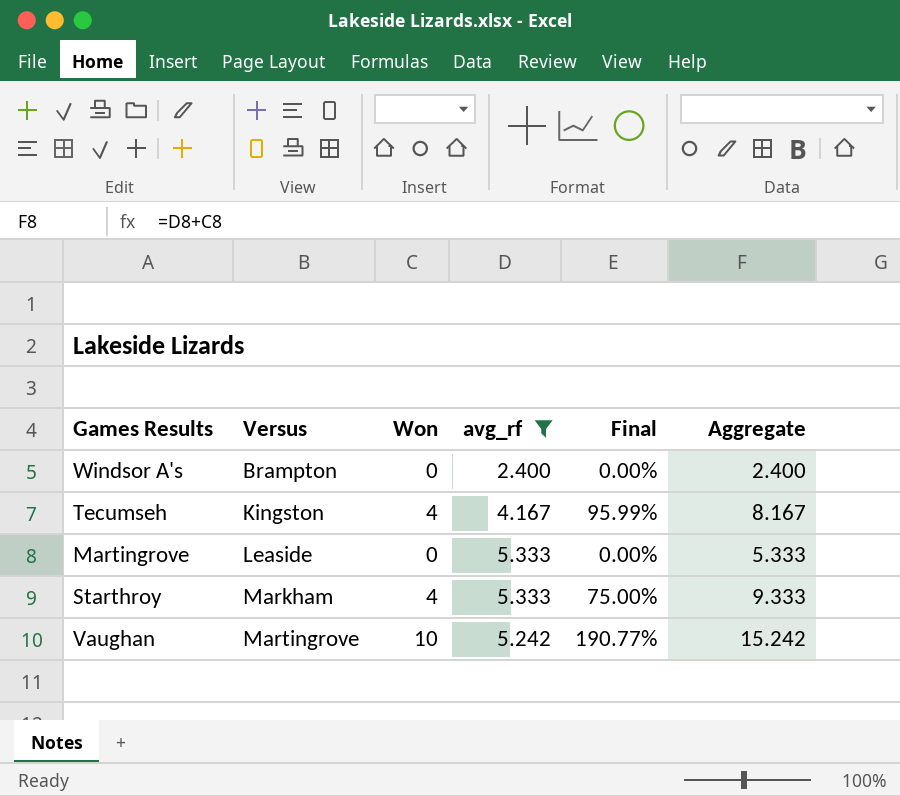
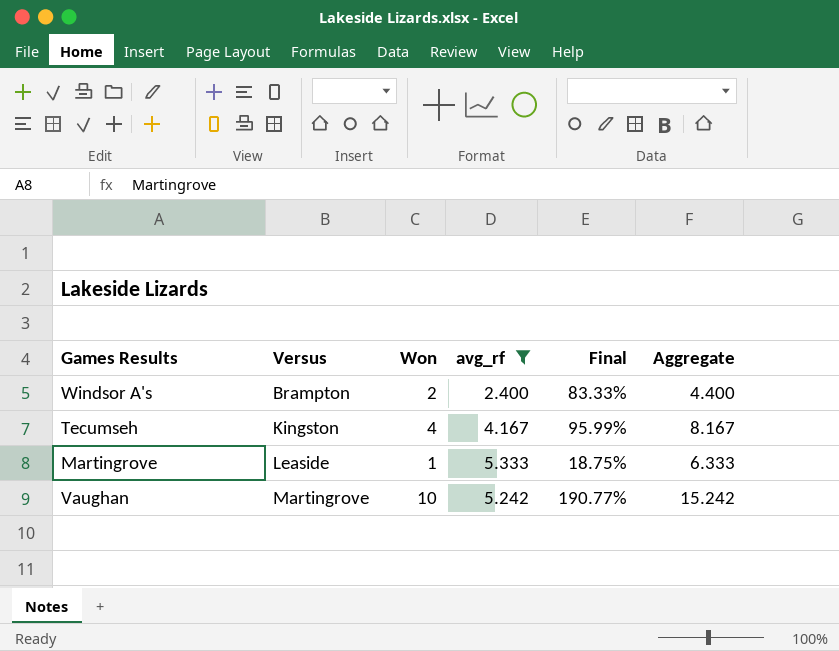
row Starthroy: Markham | 4 | 5.333 | 75.00% | 9.333 -> none
Windsor A's | Won: 0 -> 2
Windsor A's | Final: 0.00% -> 83.33%
Windsor A's | Aggregate: 2.400 -> 4.400
Martingrove | Won: 0 -> 1
Martingrove | Final: 0.00% -> 18.75%
Martingrove | Aggregate: 5.333 -> 6.333

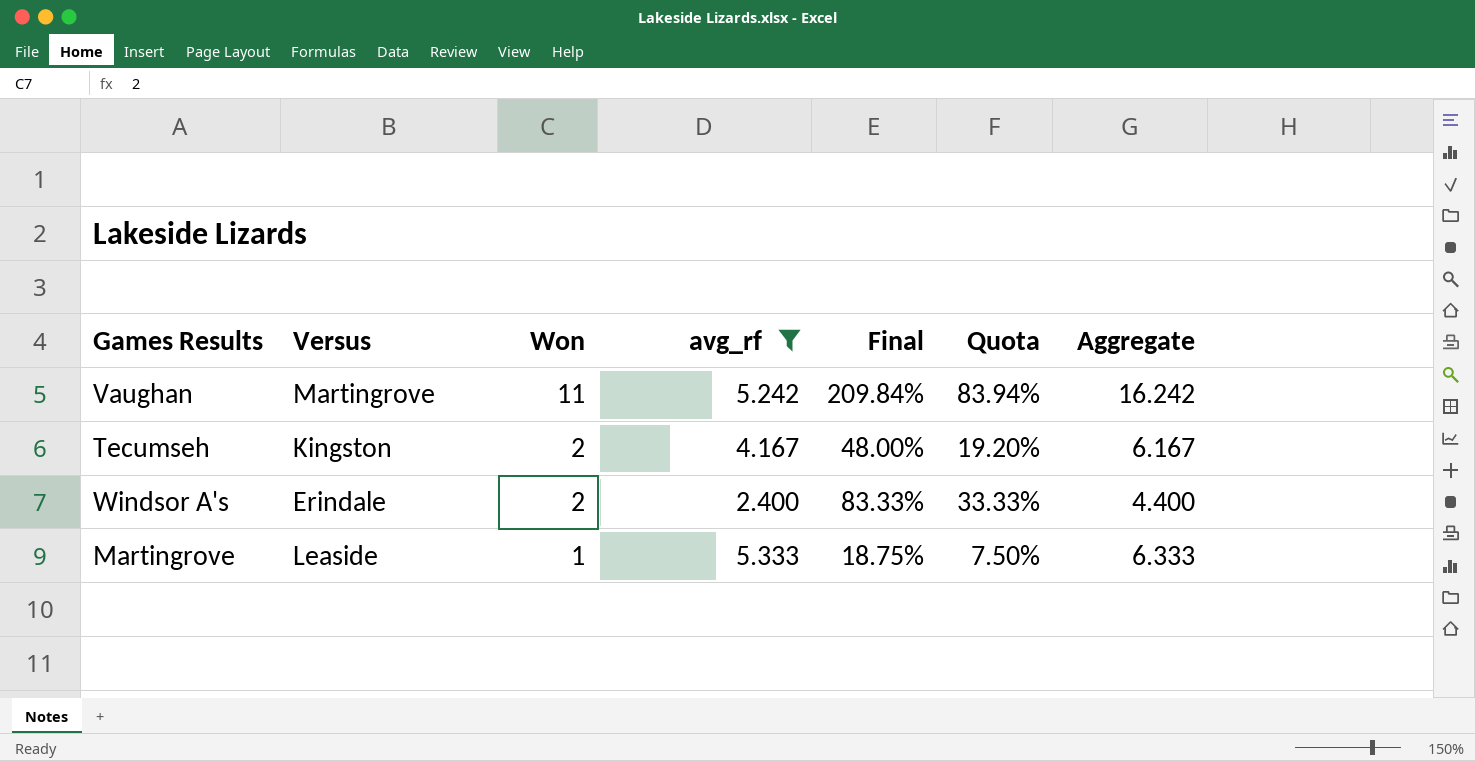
row order: Versus ascending -> Won descending
column Quota | formula: none -> [Final] * 0.4
Vaughan | Won: 10 -> 11
Vaughan | Final: 190.77% -> 209.84%
Vaughan | Aggregate: 15.242 -> 16.242
Tecumseh | Won: 4 -> 2
Tecumseh | Final: 95.99% -> 48.00%
Tecumseh | Aggregate: 8.167 -> 6.167
Windsor A's | Versus: Brampton -> Erindale

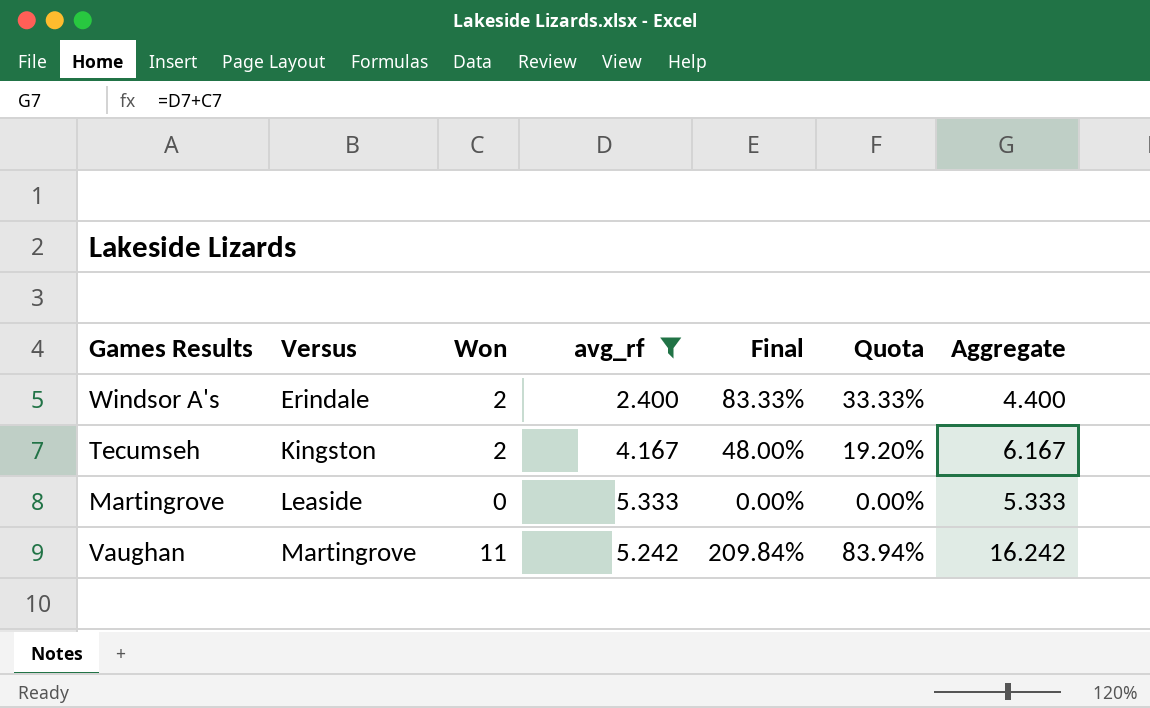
row order: Won descending -> Versus ascending
Martingrove | Won: 1 -> 0
Martingrove | Final: 18.75% -> 0.00%
Martingrove | Quota: 7.50% -> 0.00%
Martingrove | Aggregate: 6.333 -> 5.333

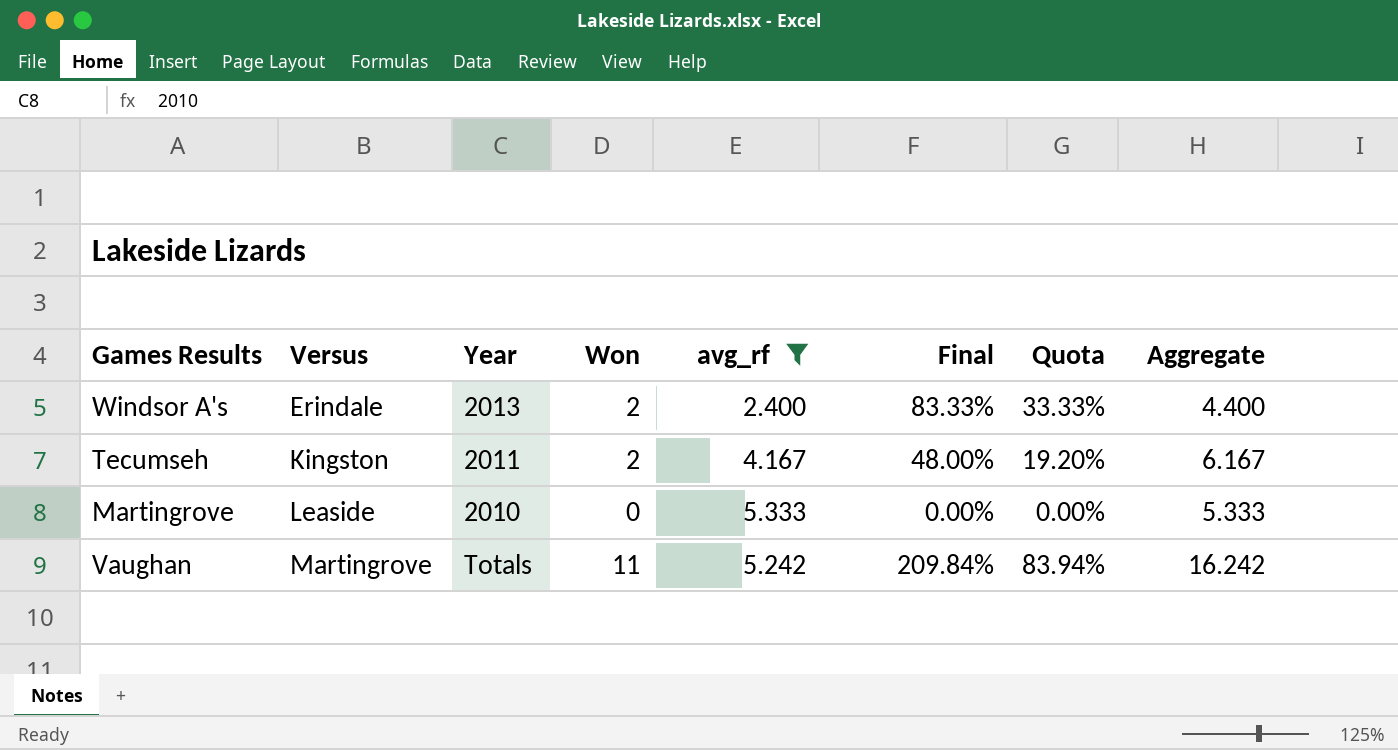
column Year | position: none -> 3

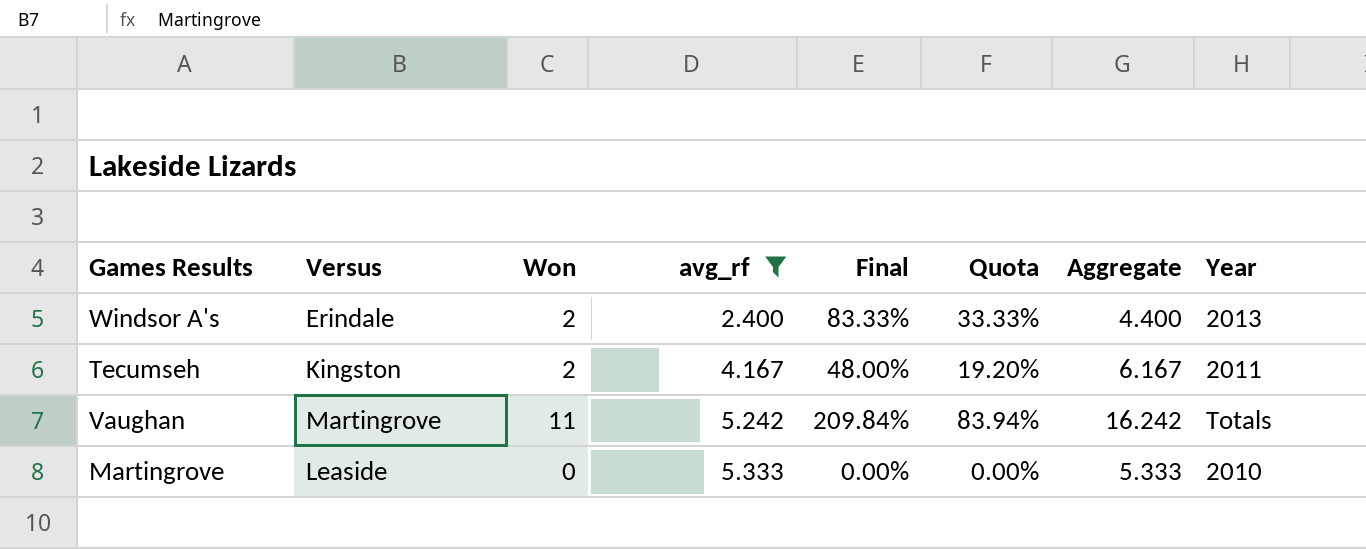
row order: Versus ascending -> avg_rf ascending
column Year | position: 3 -> 8

